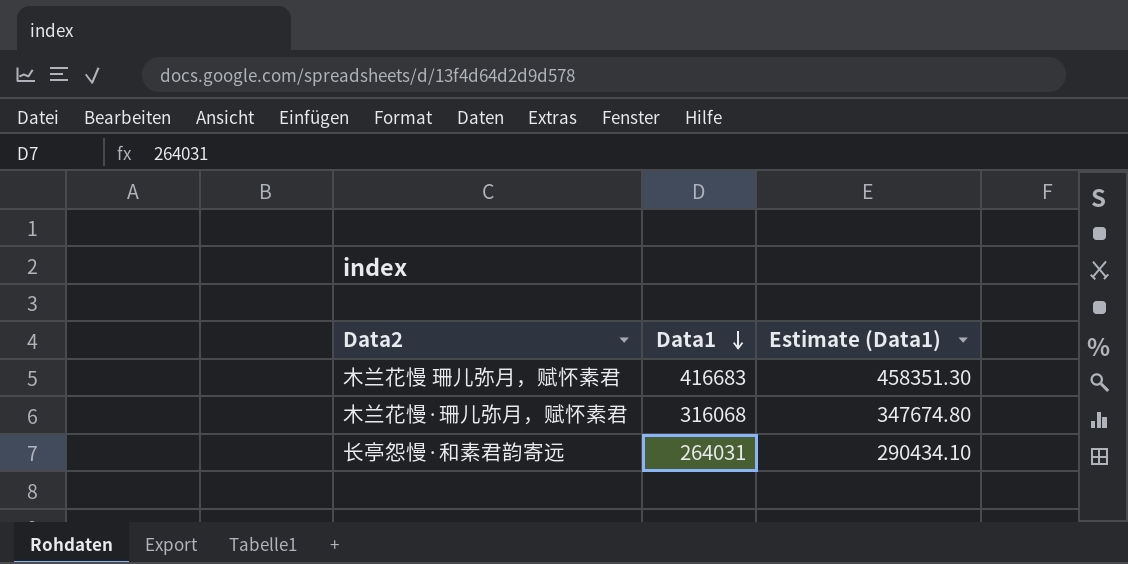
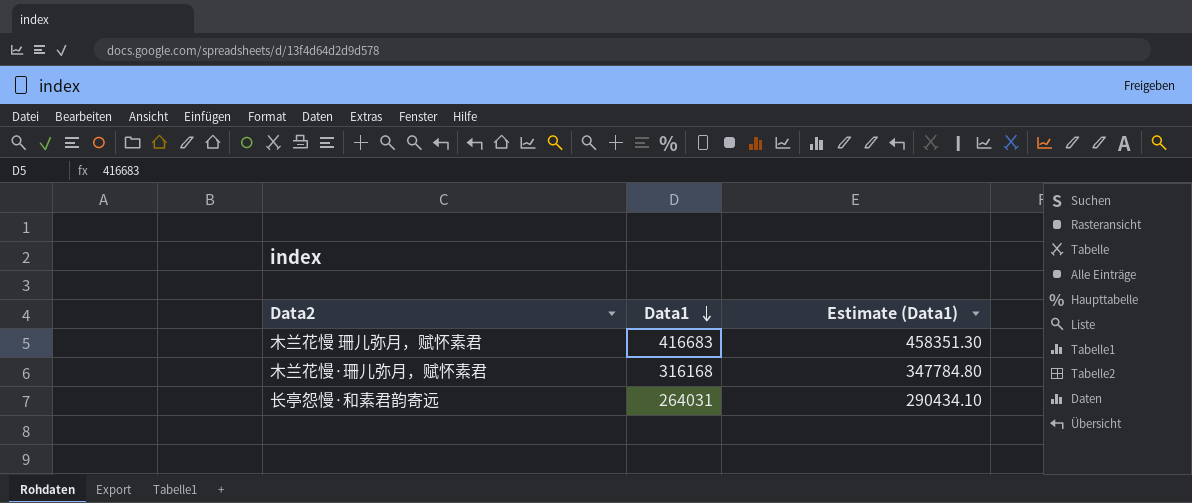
木兰花慢·珊儿弥月，赋怀素君 | Data1: 316068 -> 316168
木兰花慢·珊儿弥月，赋怀素君 | Estimate (Data1): 347674.80 -> 347784.80

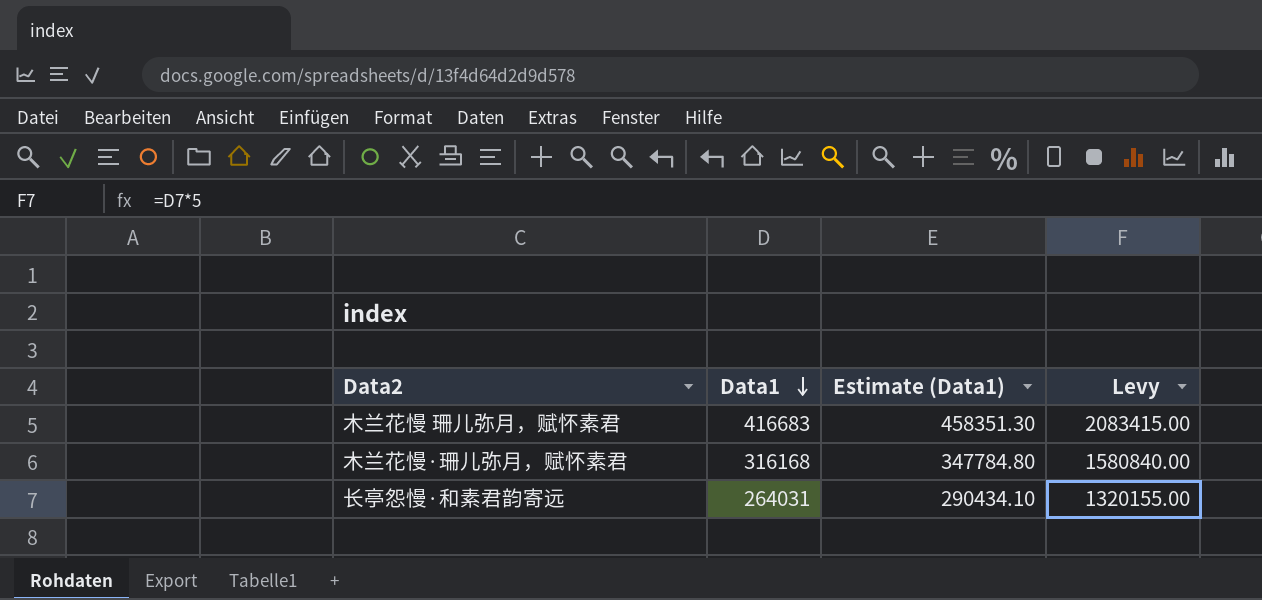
column Levy | formula: none -> [Data1] * 5

